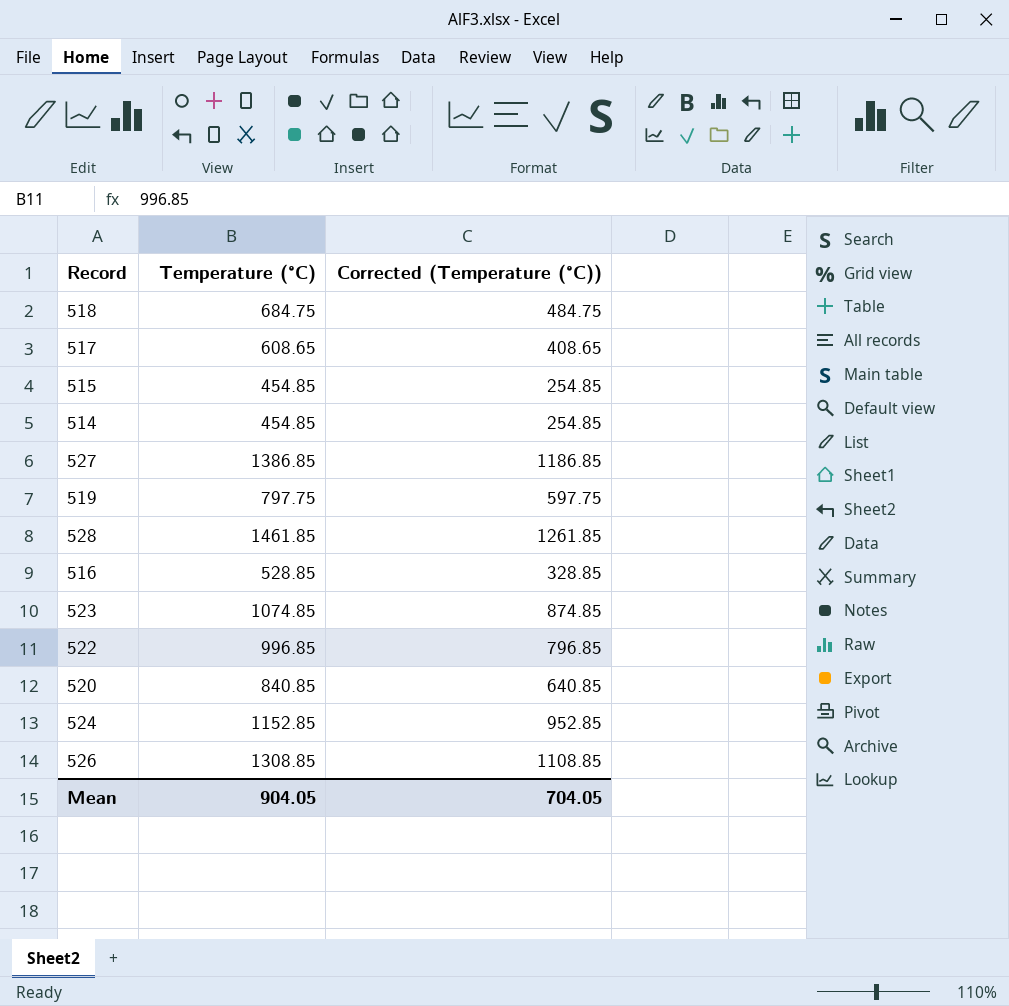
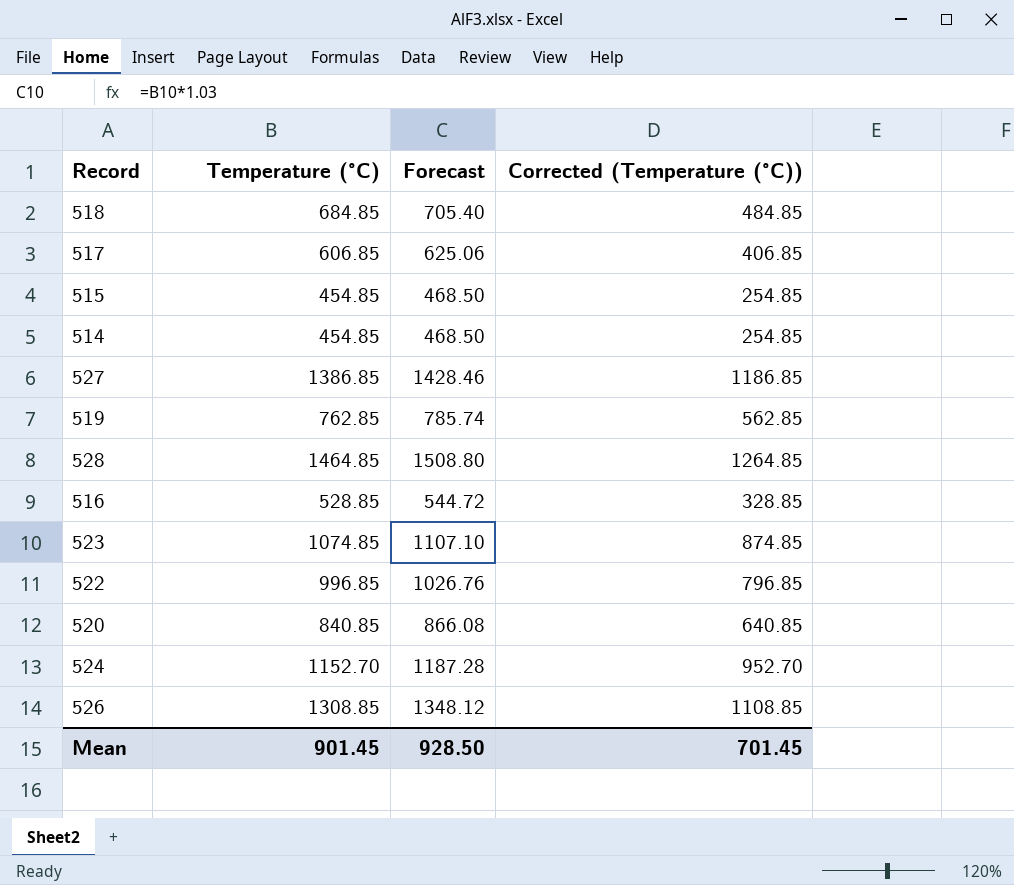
column Forecast | formula: none -> [Temperature (°C)] * 1.03
518 | Temperature (°C): 684.75 -> 684.85
518 | Corrected (Temperature (°C)): 484.75 -> 484.85
517 | Temperature (°C): 608.65 -> 606.85
517 | Corrected (Temperature (°C)): 408.65 -> 406.85
519 | Temperature (°C): 797.75 -> 762.85
519 | Corrected (Temperature (°C)): 597.75 -> 562.85
528 | Temperature (°C): 1461.85 -> 1464.85
528 | Corrected (Temperature (°C)): 1261.85 -> 1264.85
524 | Temperature (°C): 1152.85 -> 1152.70
524 | Corrected (Temperature (°C)): 952.85 -> 952.70
Mean | Temperature (°C): 904.05 -> 901.45
Mean | Corrected (Temperature (°C)): 704.05 -> 701.45

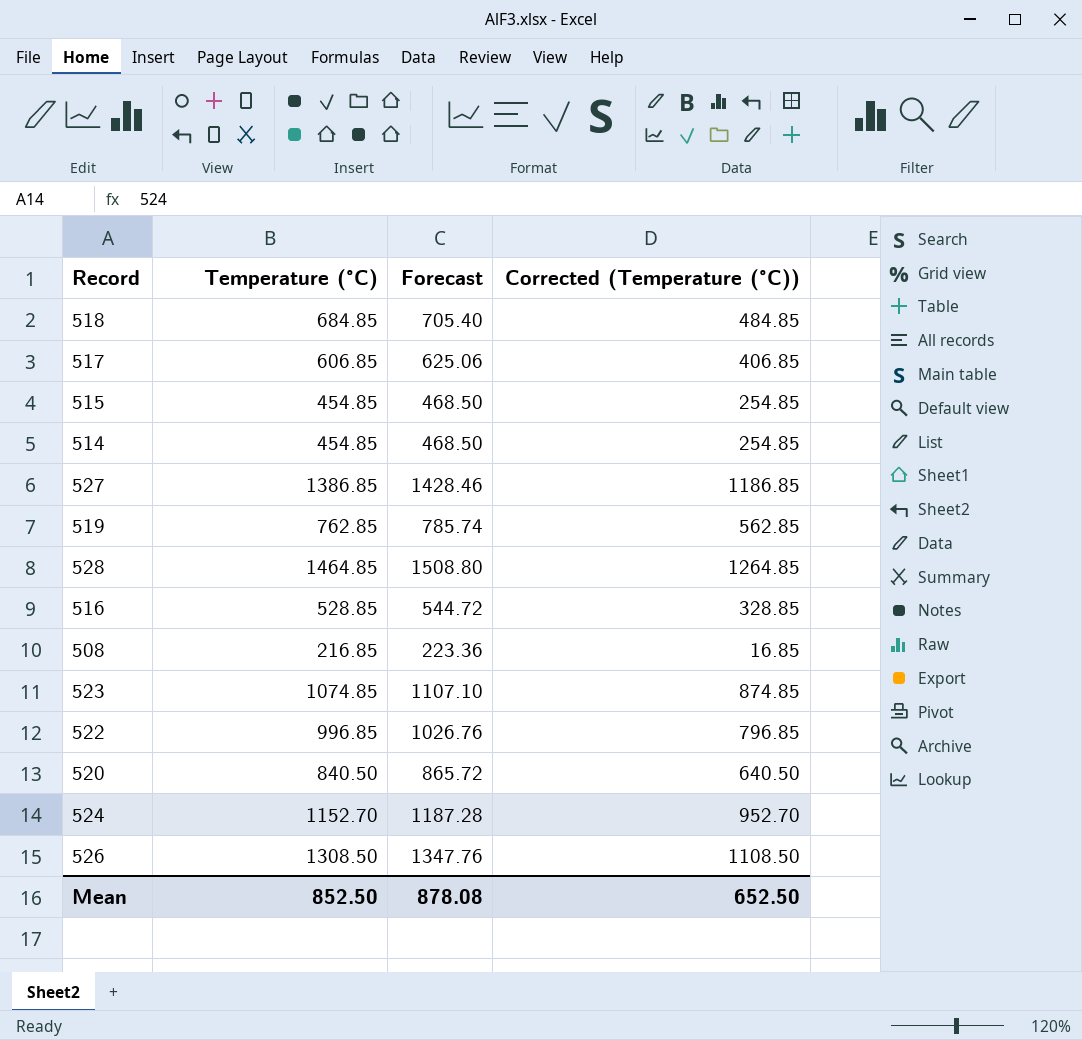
row 508: none -> 216.85 | 223.36 | 16.85
520 | Temperature (°C): 840.85 -> 840.50
520 | Forecast: 866.08 -> 865.72
520 | Corrected (Temperature (°C)): 640.85 -> 640.50
526 | Temperature (°C): 1308.85 -> 1308.50
526 | Forecast: 1348.12 -> 1347.76
526 | Corrected (Temperature (°C)): 1108.85 -> 1108.50
Mean | Temperature (°C): 901.45 -> 852.50
Mean | Forecast: 928.50 -> 878.08
Mean | Corrected (Temperature (°C)): 701.45 -> 652.50

